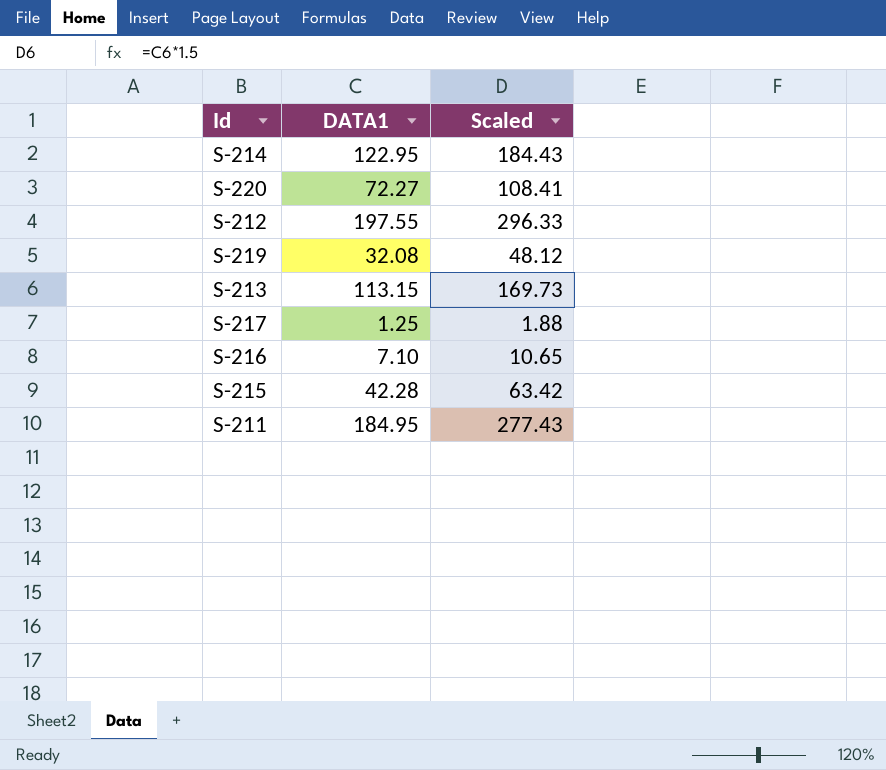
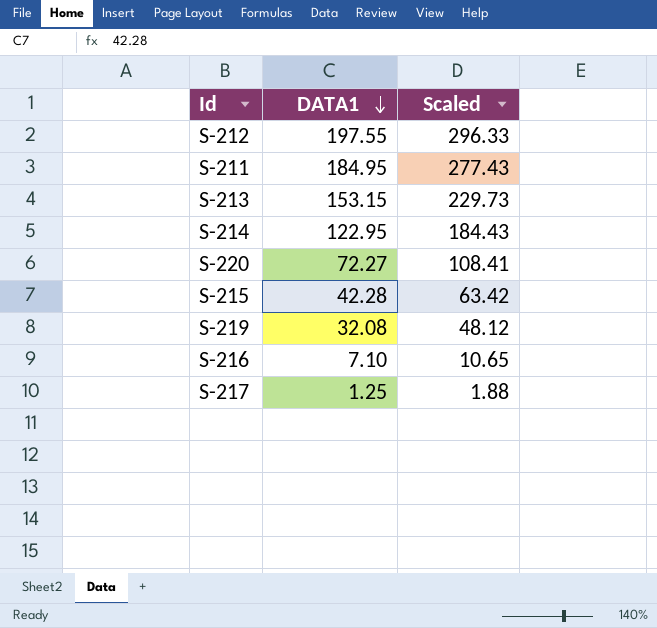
row order: none -> DATA1 descending
S-213 | DATA1: 113.15 -> 153.15
S-213 | Scaled: 169.73 -> 229.73

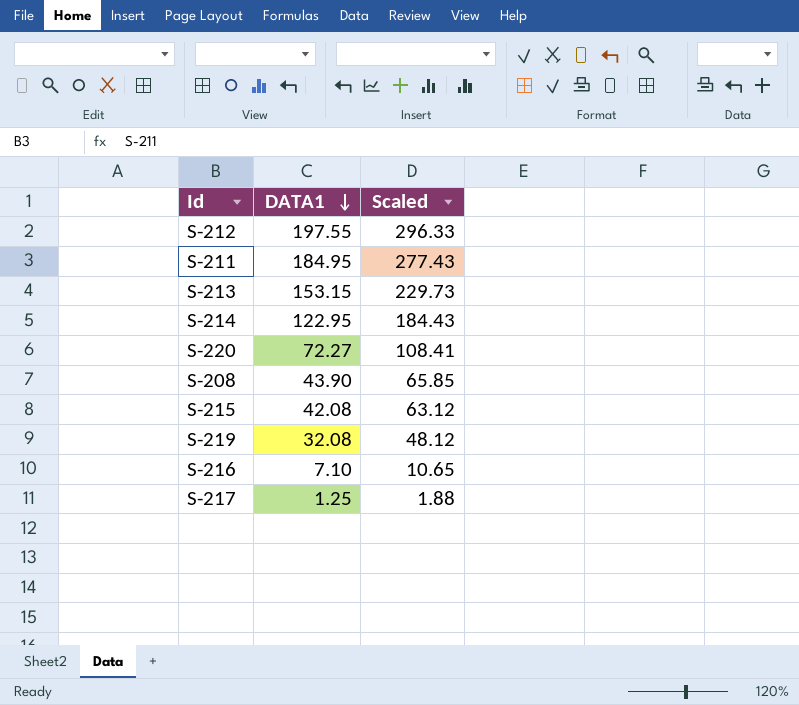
row S-208: none -> 43.90 | 65.85
S-215 | DATA1: 42.28 -> 42.08
S-215 | Scaled: 63.42 -> 63.12

